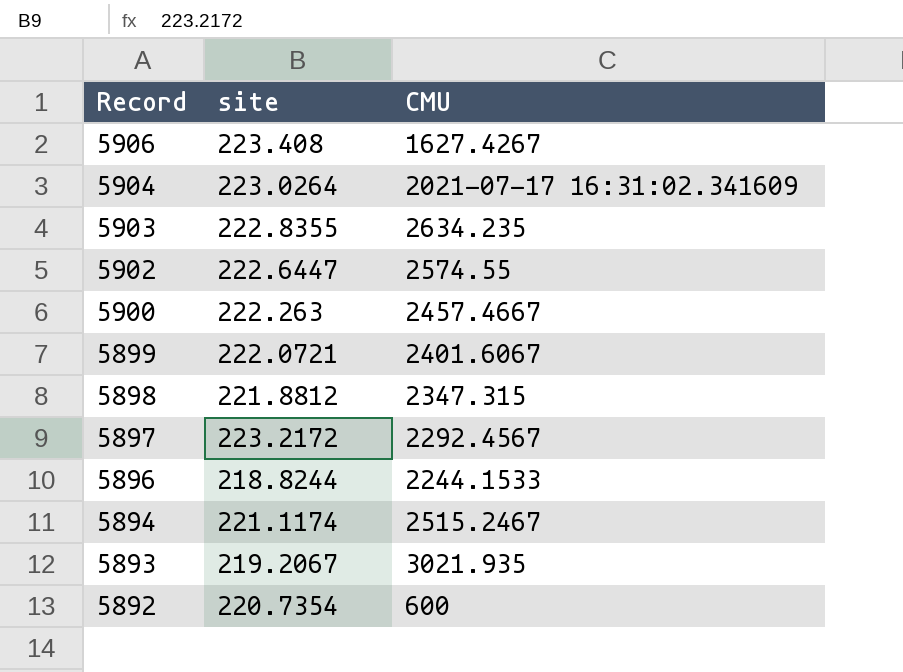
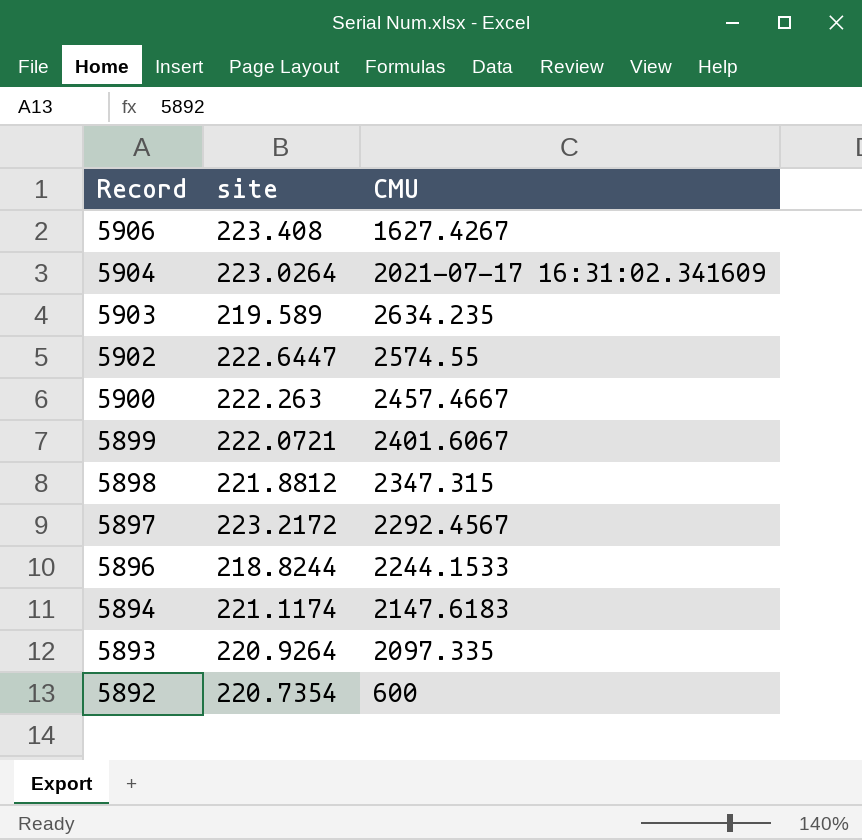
5903 | site: 222.8355 -> 219.589
5894 | CMU: 2515.2467 -> 2147.6183
5893 | site: 219.2067 -> 220.9264
5893 | CMU: 3021.935 -> 2097.335

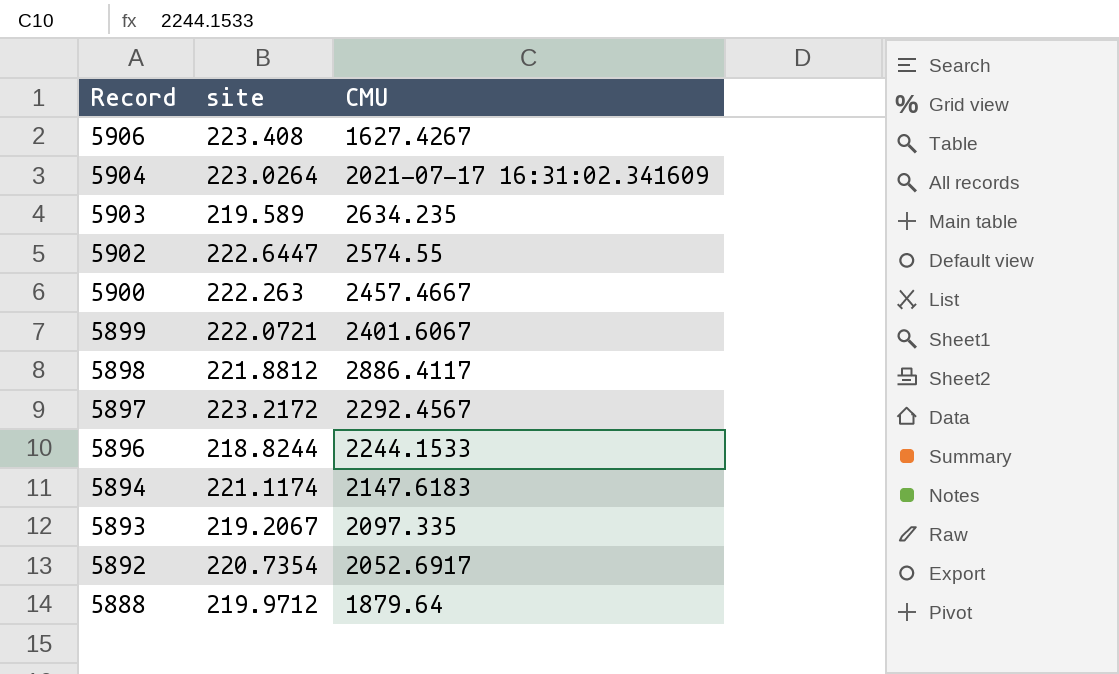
5898 | CMU: 2347.315 -> 2886.4117
5893 | site: 220.9264 -> 219.2067
5892 | CMU: 600 -> 2052.6917
row 5888: none -> 219.9712 | 1879.64

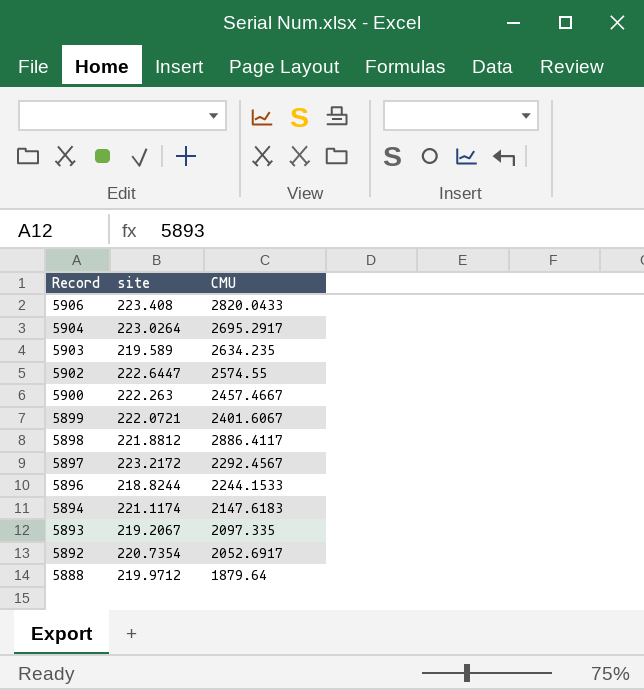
5906 | CMU: 1627.4267 -> 2820.0433
5904 | CMU: 2021-07-17 16:31:02.341609 -> 2695.2917

